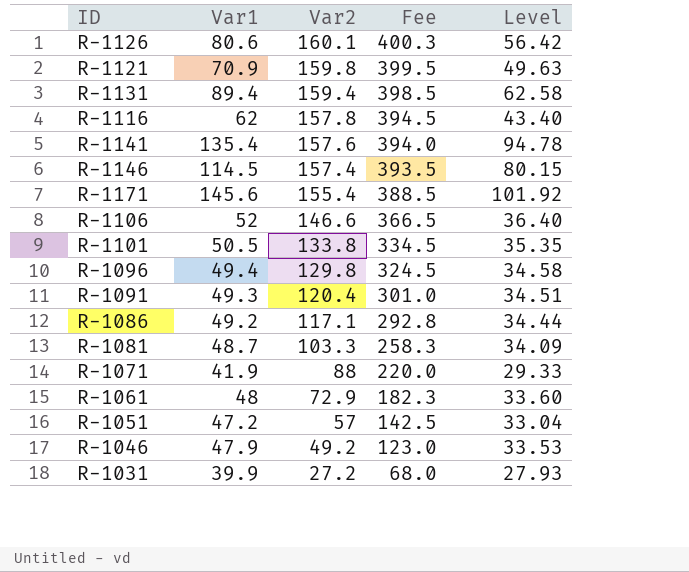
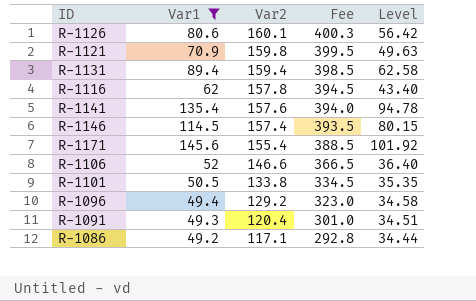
filter: none -> Var1 >= 49.2
R-1096 | Var2: 129.8 -> 129.2
R-1096 | Fee: 324.5 -> 323.0

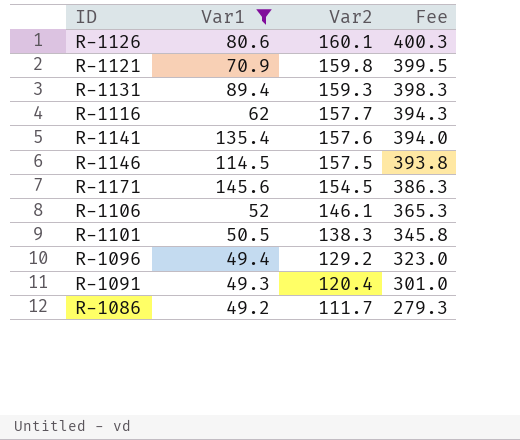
column Level | formula: [Var1] * 0.7 -> none
R-1131 | Var2: 159.4 -> 159.3
R-1131 | Fee: 398.5 -> 398.3
R-1116 | Var2: 157.8 -> 157.7
R-1116 | Fee: 394.5 -> 394.3
R-1146 | Var2: 157.4 -> 157.5
R-1146 | Fee: 393.5 -> 393.8
R-1171 | Var2: 155.4 -> 154.5
R-1171 | Fee: 388.5 -> 386.3
R-1106 | Var2: 146.6 -> 146.1
R-1106 | Fee: 366.5 -> 365.3
R-1101 | Var2: 133.8 -> 138.3
R-1101 | Fee: 334.5 -> 345.8
R-1086 | Var2: 117.1 -> 111.7
R-1086 | Fee: 292.8 -> 279.3

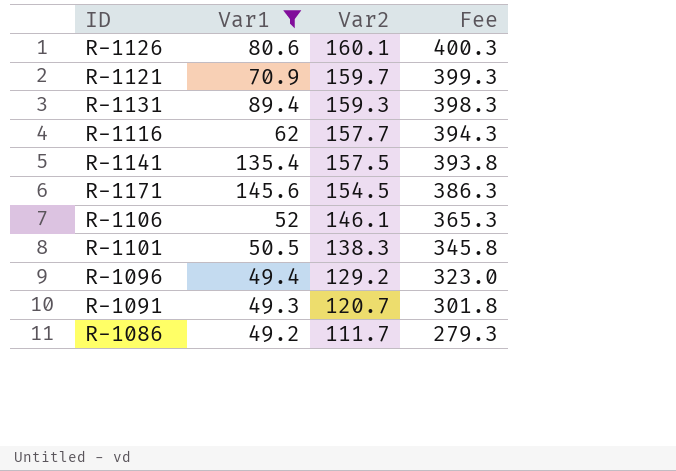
row R-1146: 114.5 | 157.5 | 393.8 -> none
R-1121 | Var2: 159.8 -> 159.7
R-1121 | Fee: 399.5 -> 399.3
R-1141 | Var2: 157.6 -> 157.5
R-1141 | Fee: 394.0 -> 393.8
R-1091 | Var2: 120.4 -> 120.7
R-1091 | Fee: 301.0 -> 301.8

